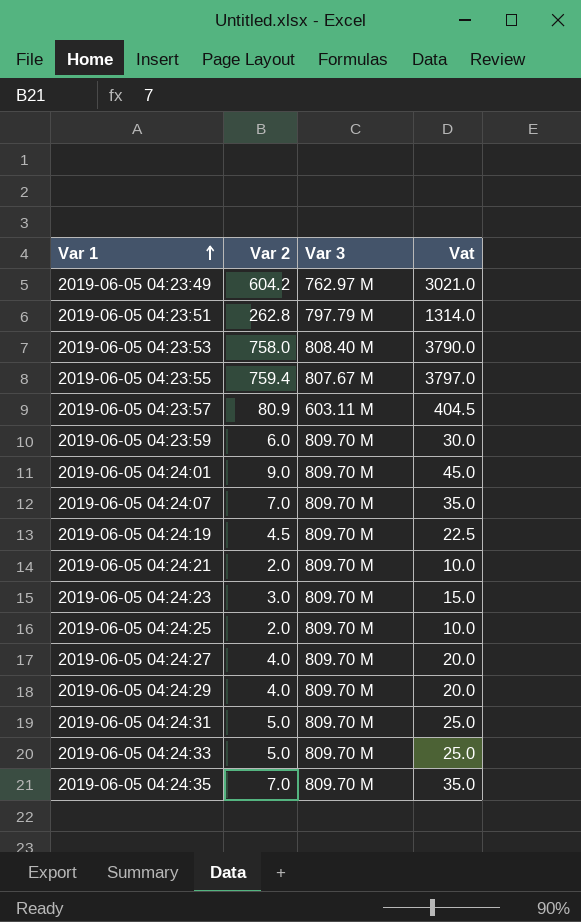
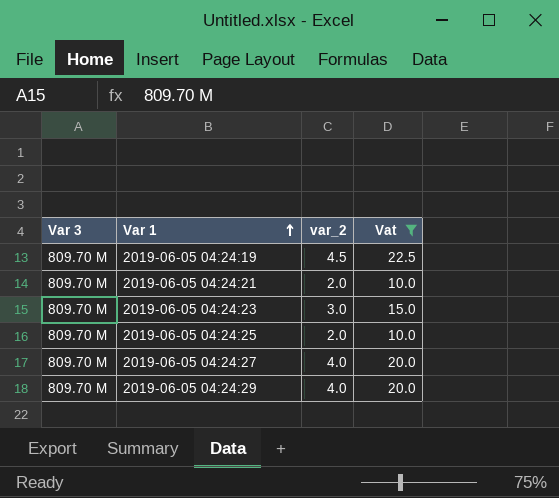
filter: none -> Vat <= 22.5
column Var 3 | position: 3 -> 1
column name: Var 2 -> var_2

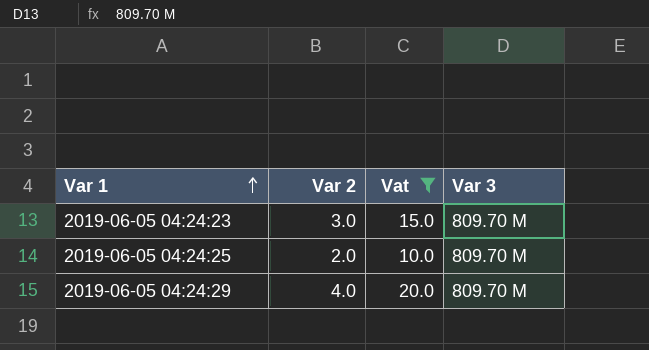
column name: var_2 -> Var 2
column Var 3 | position: 1 -> 4
row 2019-06-05 04:24:19: 809.70 M | 4.5 | 22.5 -> none
row 2019-06-05 04:24:21: 809.70 M | 2.0 | 10.0 -> none
row 2019-06-05 04:24:27: 809.70 M | 4.0 | 20.0 -> none

